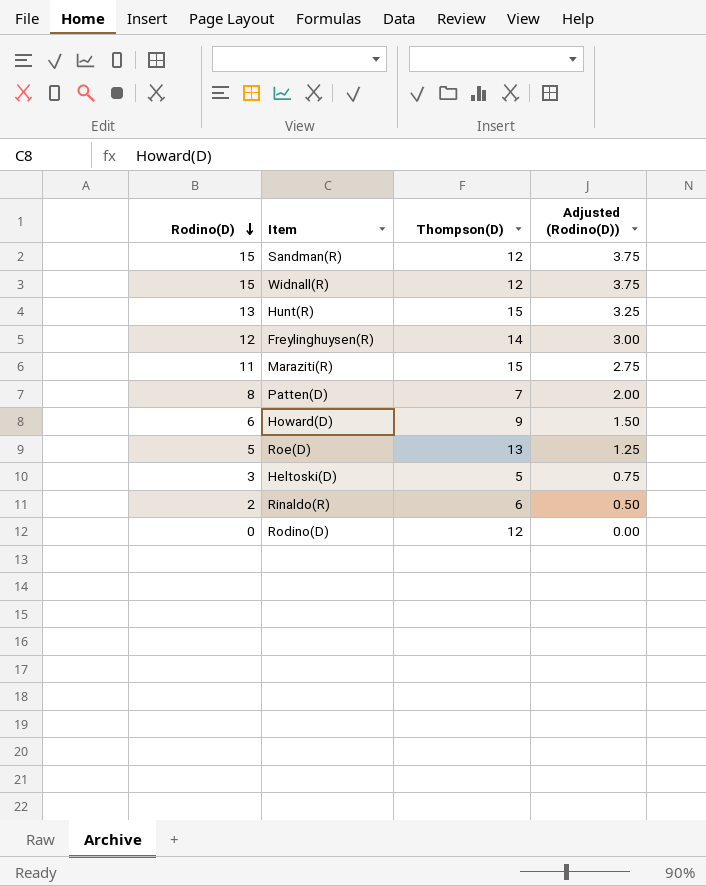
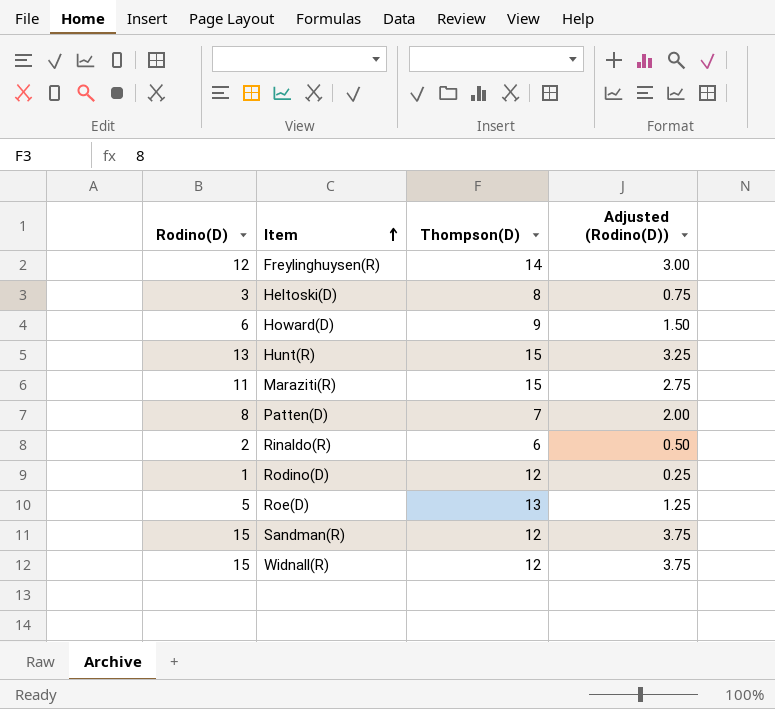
row order: Rodino(D) descending -> Item ascending
Heltoski(D) | Thompson(D): 5 -> 8
Rodino(D) | Rodino(D): 0 -> 1
Rodino(D) | Adjusted (Rodino(D)): 0.00 -> 0.25

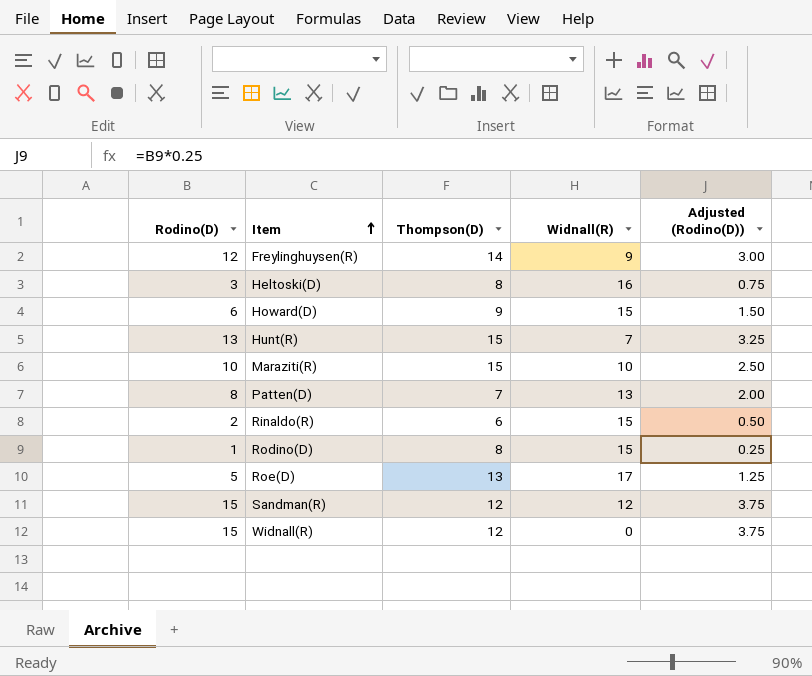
column Widnall(R) | position: none -> 4
Maraziti(R) | Rodino(D): 11 -> 10
Maraziti(R) | Adjusted (Rodino(D)): 2.75 -> 2.50
Rodino(D) | Thompson(D): 12 -> 8

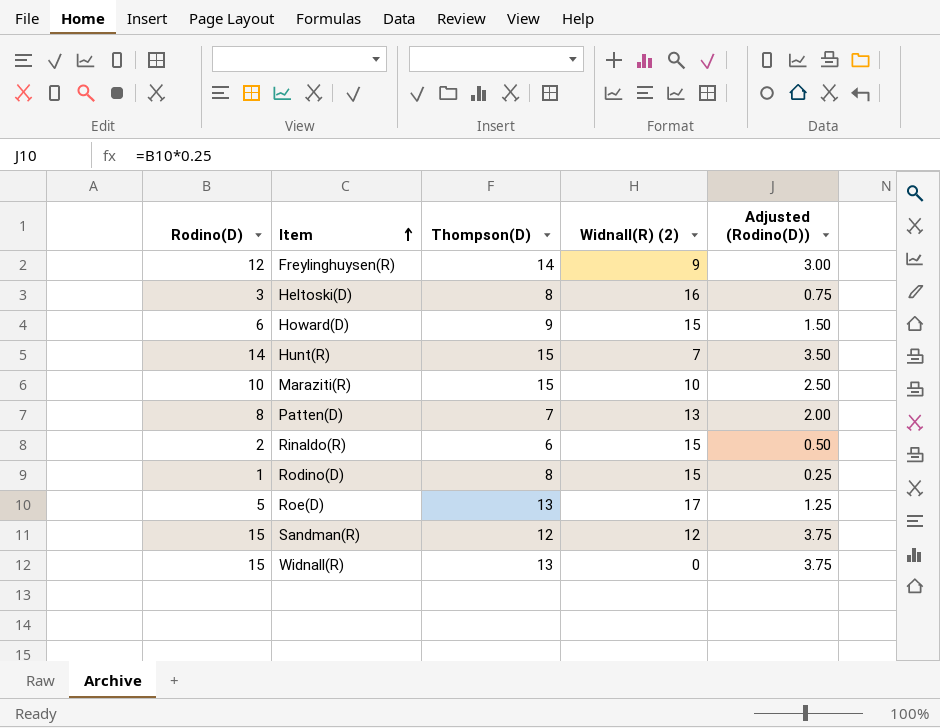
column name: Widnall(R) -> Widnall(R) (2)
Hunt(R) | Rodino(D): 13 -> 14
Hunt(R) | Adjusted (Rodino(D)): 3.25 -> 3.50
Widnall(R) | Thompson(D): 12 -> 13

